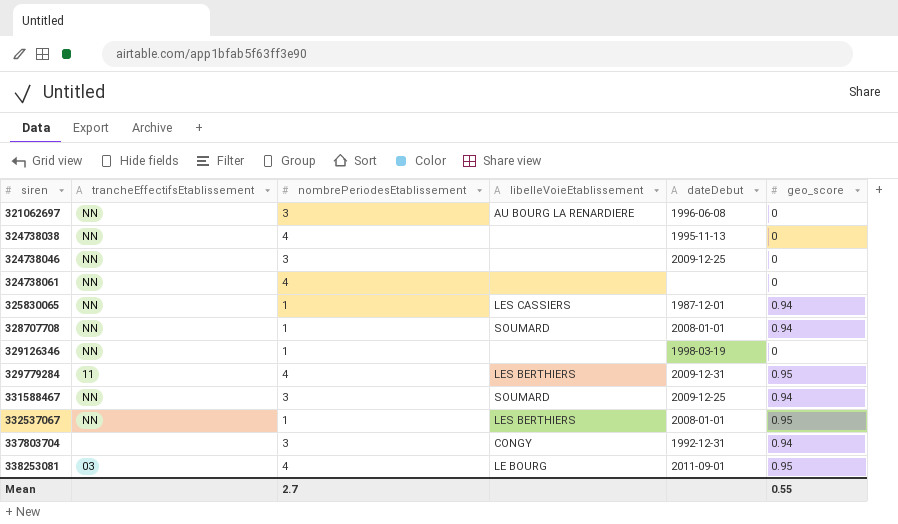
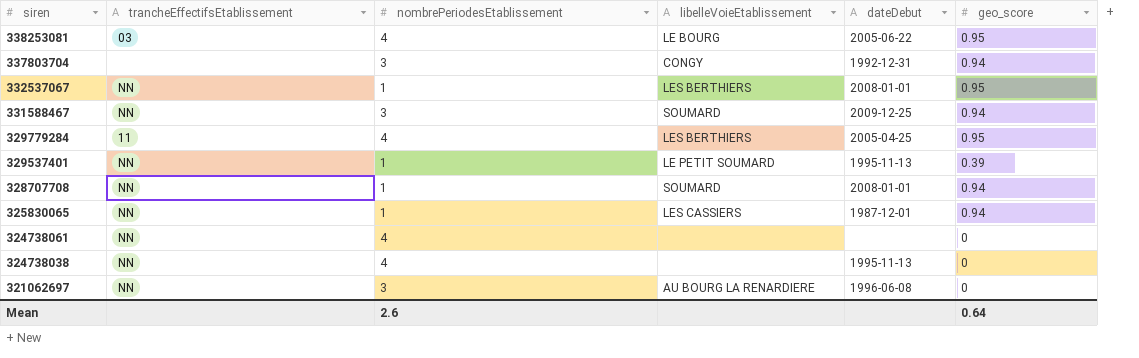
row order: siren ascending -> siren descending
row 324738046: NN | 3 | none | 2009-12-25 | 0 -> none
row 329126346: NN | 1 | none | 1998-03-19 | 0 -> none
338253081 | dateDebut: 2011-09-01 -> 2005-06-22
329779284 | dateDebut: 2009-12-31 -> 2005-04-25
row 329537401: none -> NN | 1 | LE PETIT SOUMARD | 1995-11-13 | 0.39
Mean | nombrePeriodesEtablissement: 2.7 -> 2.6
Mean | geo_score: 0.55 -> 0.64

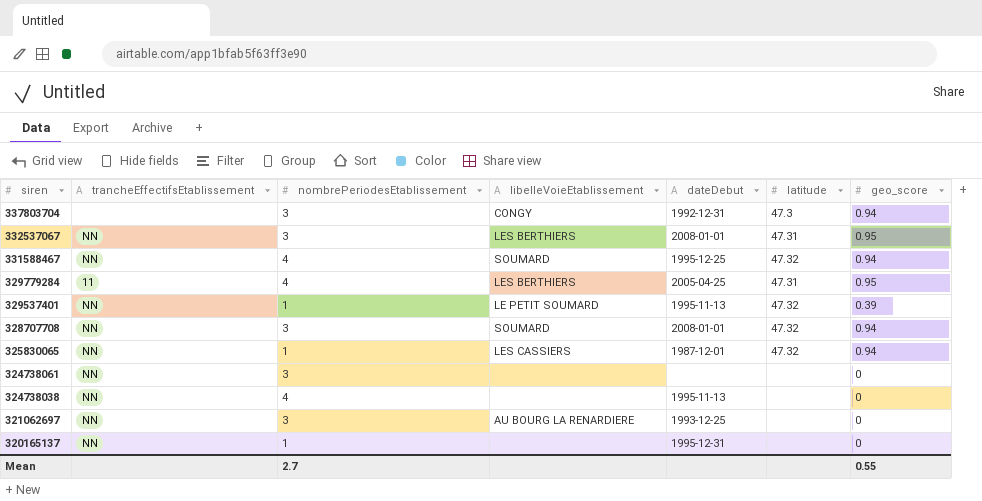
column latitude | position: none -> 6
row 338253081: 03 | 4 | LE BOURG | 2005-06-22 | 0.95 -> none
332537067 | nombrePeriodesEtablissement: 1 -> 3
331588467 | nombrePeriodesEtablissement: 3 -> 4
331588467 | dateDebut: 2009-12-25 -> 1995-12-25
328707708 | nombrePeriodesEtablissement: 1 -> 3
324738061 | nombrePeriodesEtablissement: 4 -> 3
321062697 | dateDebut: 1996-06-08 -> 1993-12-25
row 320165137: none -> NN | 1 | none | 1995-12-31 | none | 0
Mean | nombrePeriodesEtablissement: 2.6 -> 2.7
Mean | geo_score: 0.64 -> 0.55

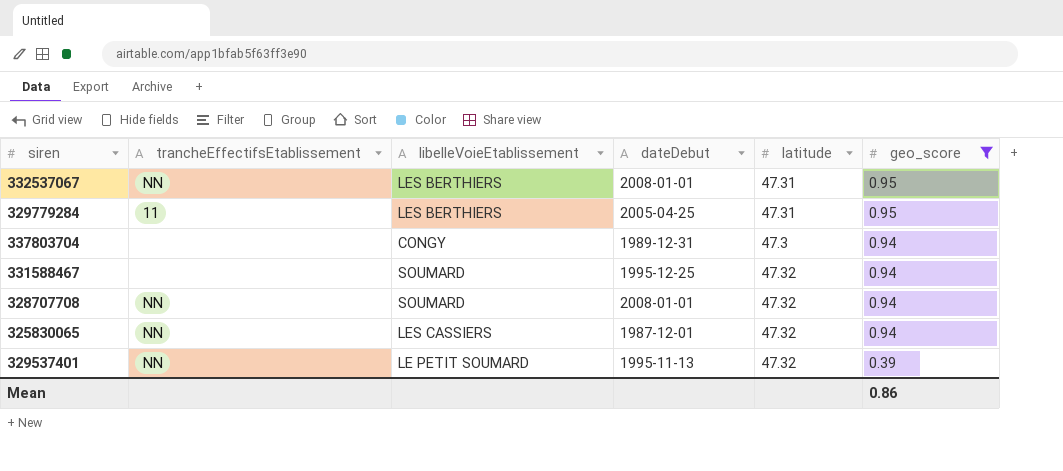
filter: none -> geo_score != 0
row order: siren descending -> geo_score descending
column nombrePeriodesEtablissement | position: 3 -> none
337803704 | dateDebut: 1992-12-31 -> 1989-12-31
331588467 | trancheEffectifsEtablissement: NN -> none
Mean | geo_score: 0.55 -> 0.86

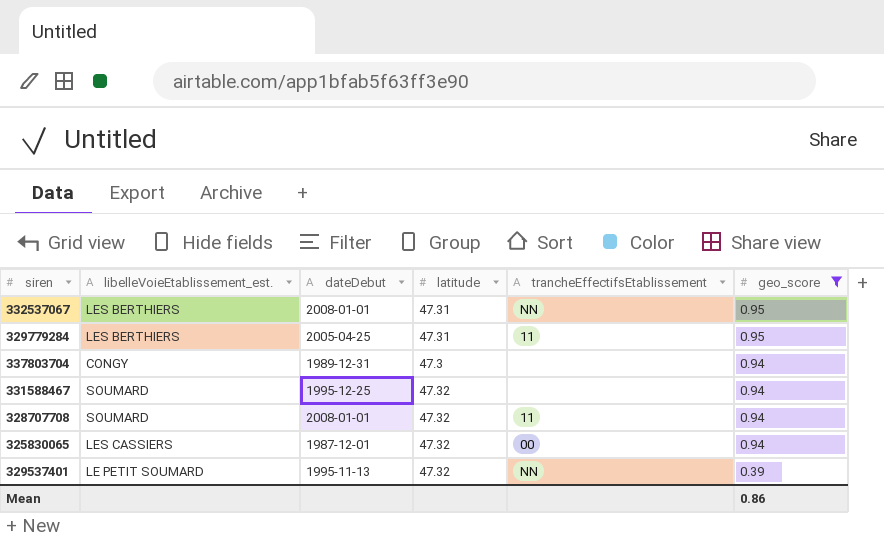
column name: libelleVoieEtablissement -> libelleVoieEtablissement_est.
column trancheEffectifsEtablissement | position: 2 -> 5
328707708 | trancheEffectifsEtablissement: NN -> 11
325830065 | trancheEffectifsEtablissement: NN -> 00

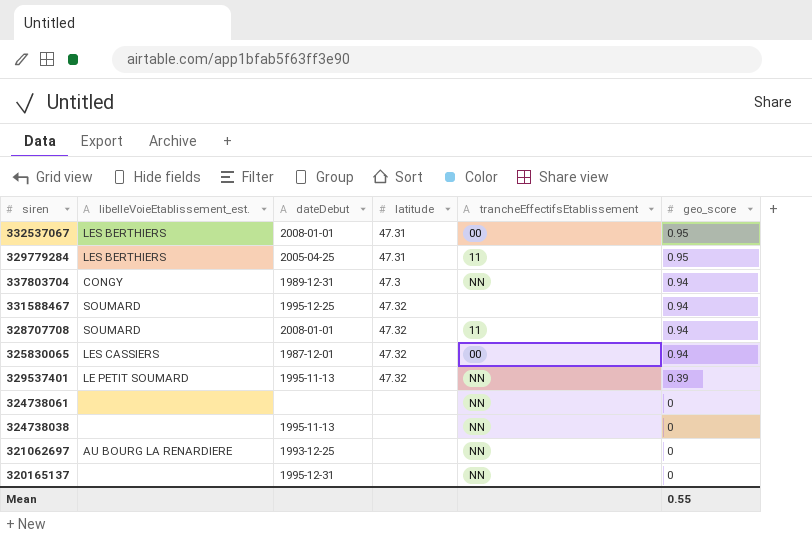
filter: geo_score != 0 -> none
332537067 | trancheEffectifsEtablissement: NN -> 00
337803704 | trancheEffectifsEtablissement: none -> NN
Mean | geo_score: 0.86 -> 0.55

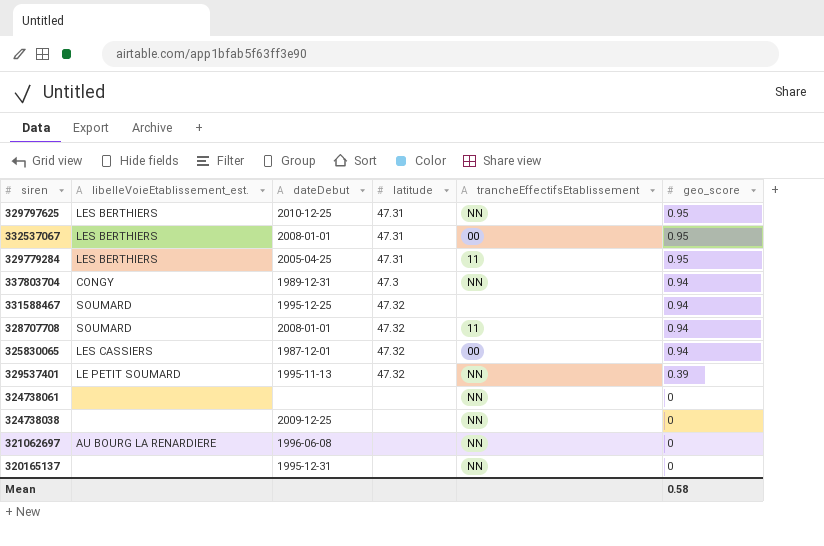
row 329797625: none -> LES BERTHIERS | 2010-12-25 | 47.31 | NN | 0.95
324738038 | dateDebut: 1995-11-13 -> 2009-12-25
321062697 | dateDebut: 1993-12-25 -> 1996-06-08
Mean | geo_score: 0.55 -> 0.58

